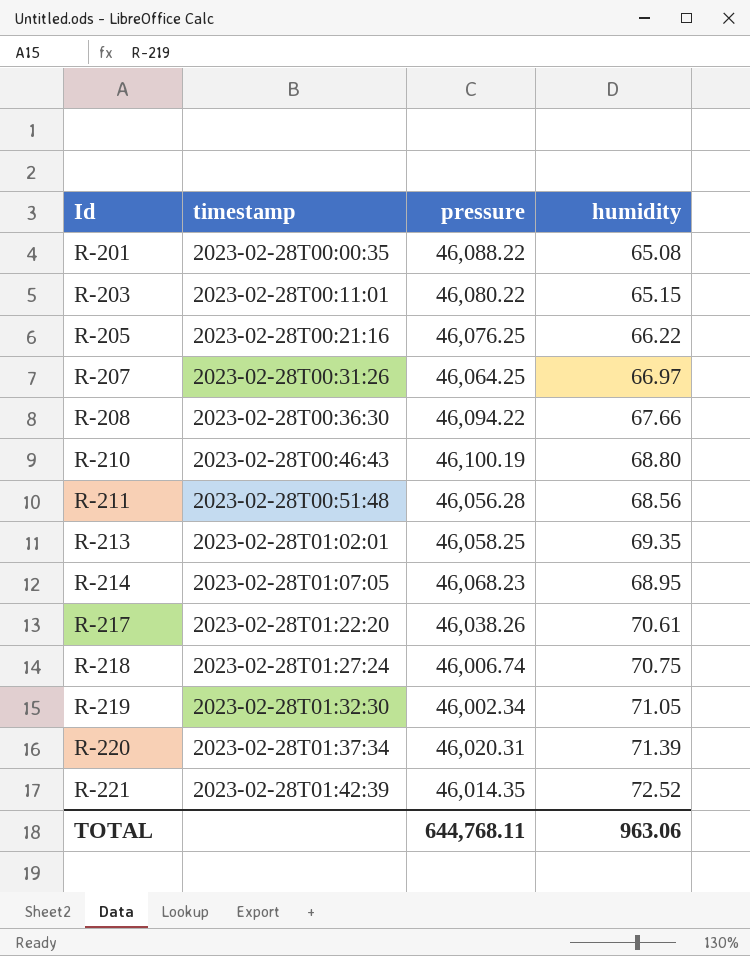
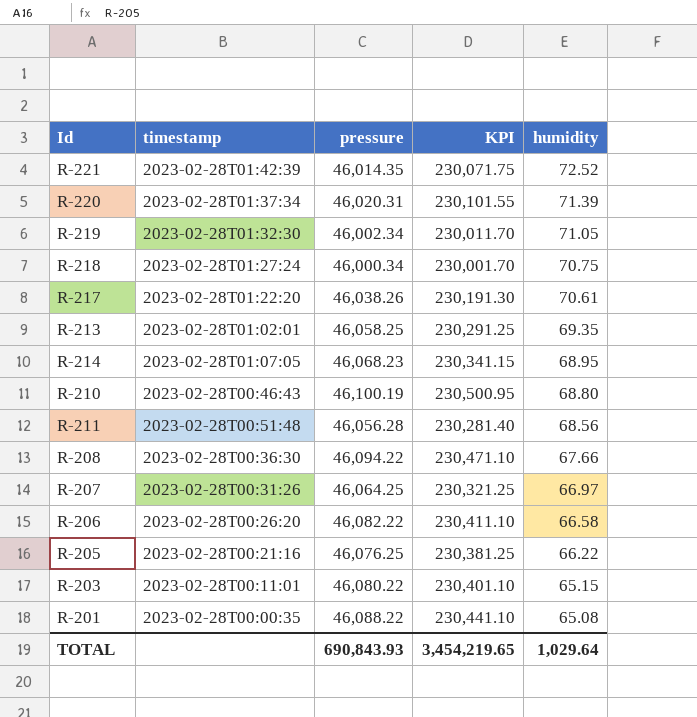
row order: Id ascending -> humidity descending
column KPI | formula: none -> [pressure] * 5
R-218 | pressure: 46,006.74 -> 46,000.34
row R-206: none -> 2023-02-28T00:26:20 | 46,082.22 | 230,411.10 | 66.58
TOTAL | pressure: 644,768.11 -> 690,843.93
TOTAL | humidity: 963.06 -> 1,029.64

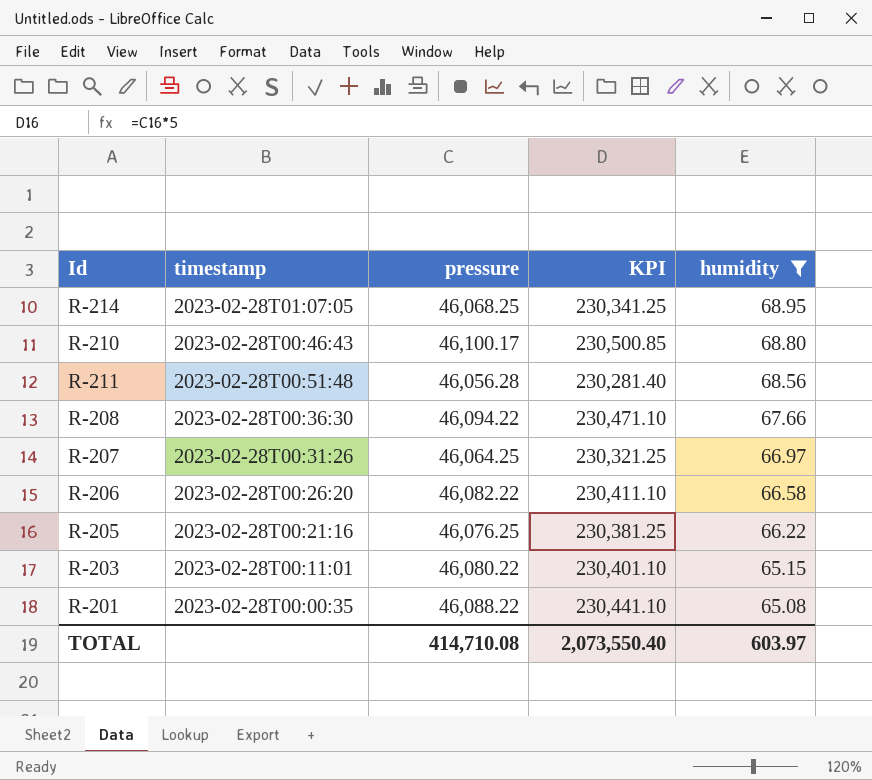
filter: none -> humidity <= 68.95
R-214 | pressure: 46,068.23 -> 46,068.25
R-214 | KPI: 230,341.15 -> 230,341.25
R-210 | pressure: 46,100.19 -> 46,100.17
R-210 | KPI: 230,500.95 -> 230,500.85
TOTAL | pressure: 690,843.93 -> 414,710.08
TOTAL | KPI: 3,454,219.65 -> 2,073,550.40
TOTAL | humidity: 1,029.64 -> 603.97

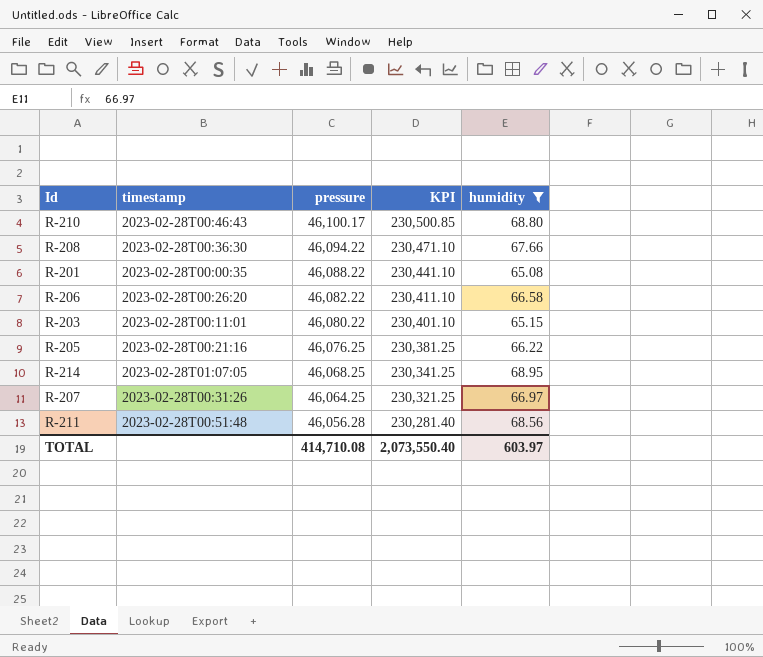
row order: humidity descending -> pressure descending

